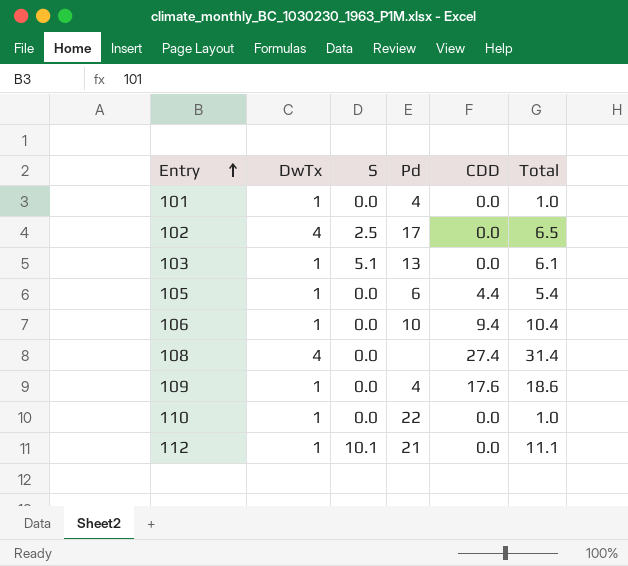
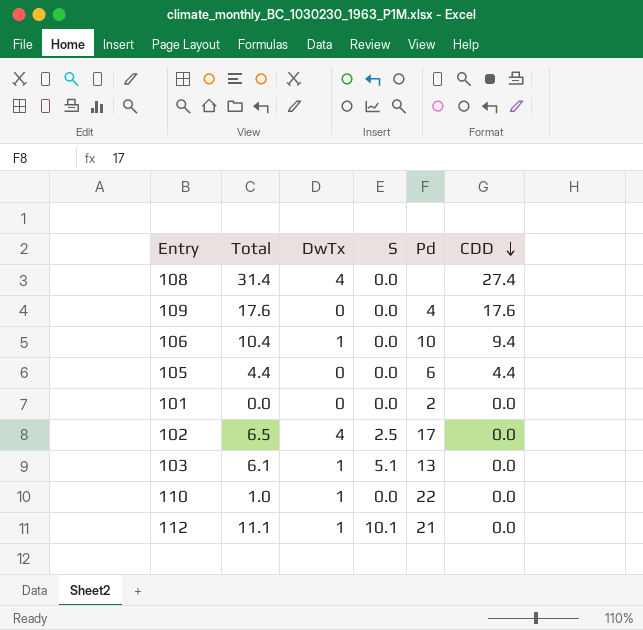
row order: Entry ascending -> CDD descending
column Total | position: 6 -> 2
109 | Total: 18.6 -> 17.6
109 | DwTx: 1 -> 0
105 | Total: 5.4 -> 4.4
105 | DwTx: 1 -> 0
101 | Total: 1.0 -> 0.0
101 | DwTx: 1 -> 0
101 | Pd: 4 -> 2

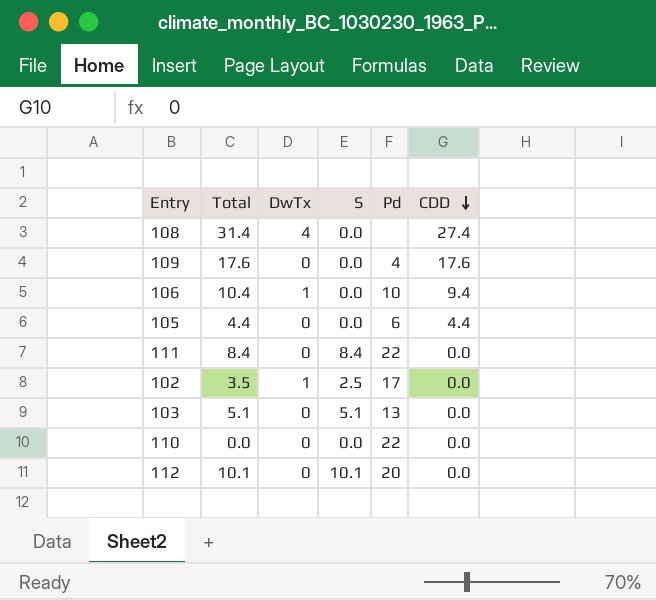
row 101: 0.0 | 0 | 0.0 | 2 | 0.0 -> none
row 111: none -> 8.4 | 0 | 8.4 | 22 | 0.0
102 | Total: 6.5 -> 3.5
102 | DwTx: 4 -> 1
103 | Total: 6.1 -> 5.1
103 | DwTx: 1 -> 0
110 | Total: 1.0 -> 0.0
110 | DwTx: 1 -> 0
112 | Total: 11.1 -> 10.1
112 | DwTx: 1 -> 0
112 | Pd: 21 -> 20

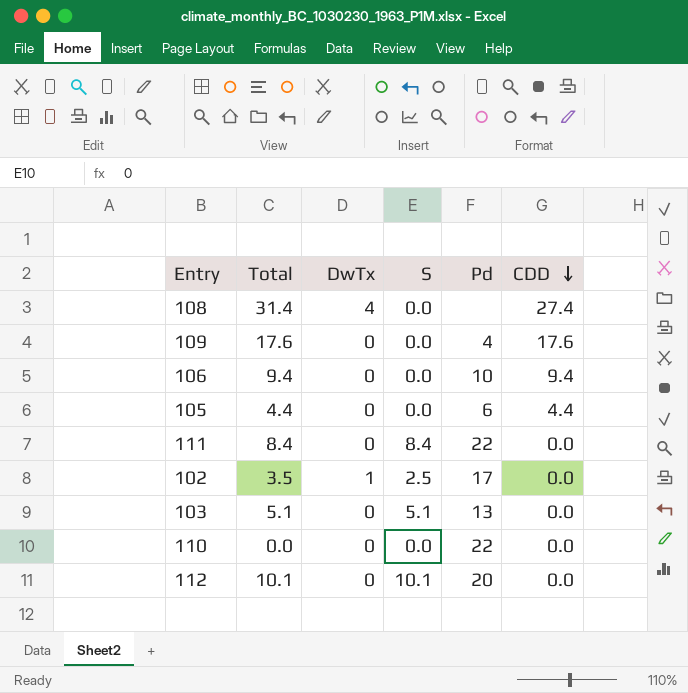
106 | Total: 10.4 -> 9.4
106 | DwTx: 1 -> 0

